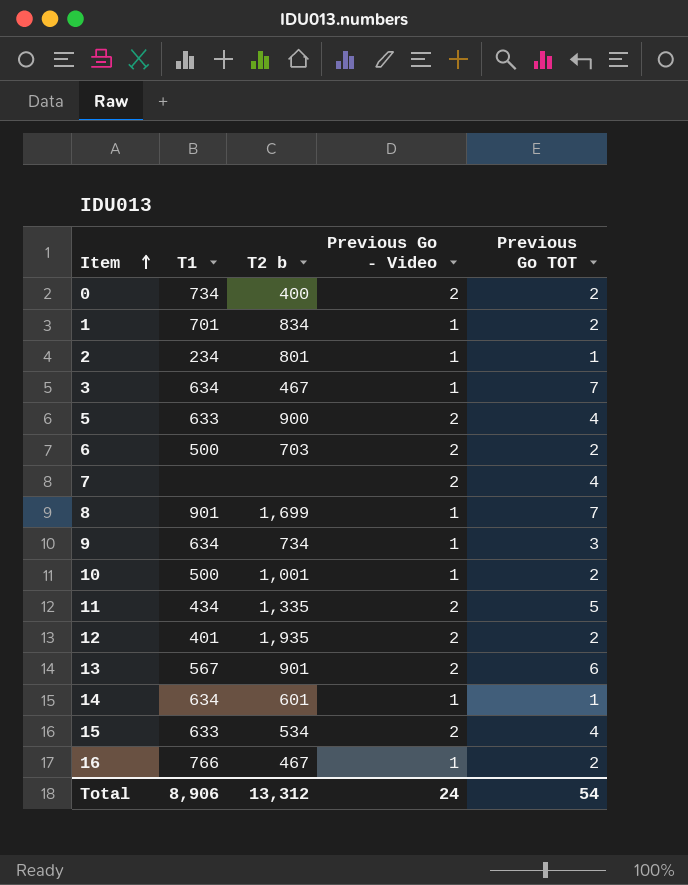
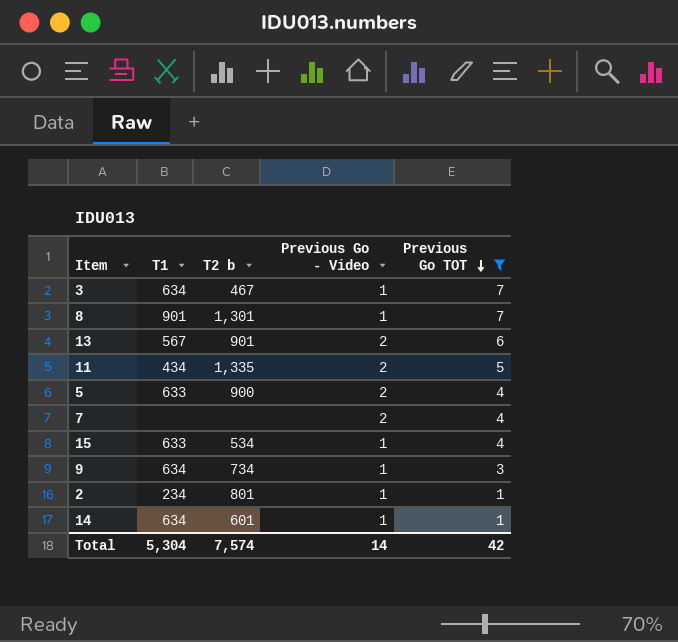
filter: none -> Previous Go TOT != 2
row order: Item ascending -> Previous Go TOT descending
8 | T2 b: 1,699 -> 1,301
15 | Previous Go - Video: 2 -> 1
Total | T1: 8,906 -> 5,304
Total | T2 b: 13,312 -> 7,574
Total | Previous Go - Video: 24 -> 14
Total | Previous Go TOT: 54 -> 42

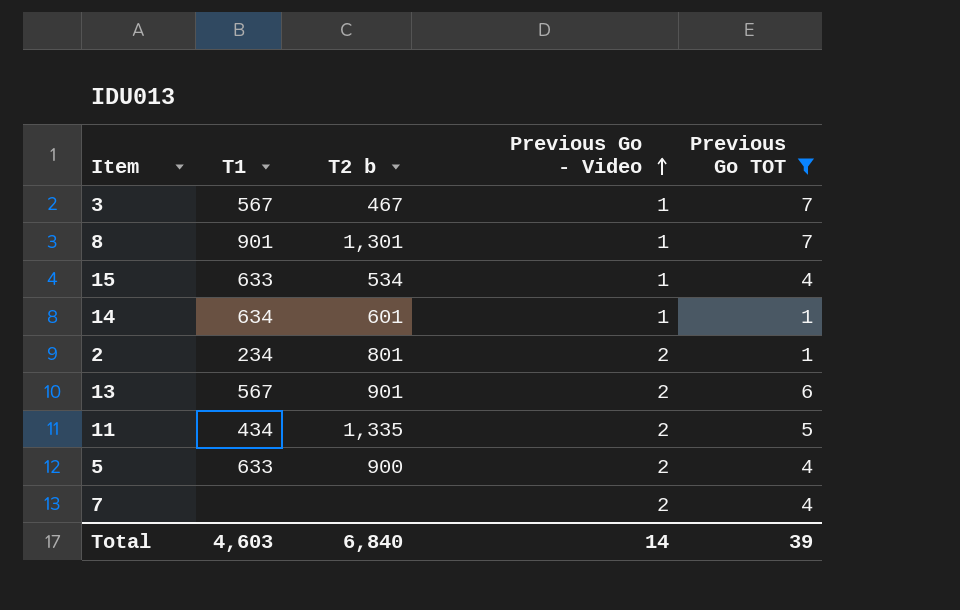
row order: Previous Go TOT descending -> Previous Go - Video ascending
row 9: 634 | 734 | 1 | 3 -> none
3 | T1: 634 -> 567
2 | Previous Go - Video: 1 -> 2
Total | T1: 5,304 -> 4,603
Total | T2 b: 7,574 -> 6,840
Total | Previous Go TOT: 42 -> 39

